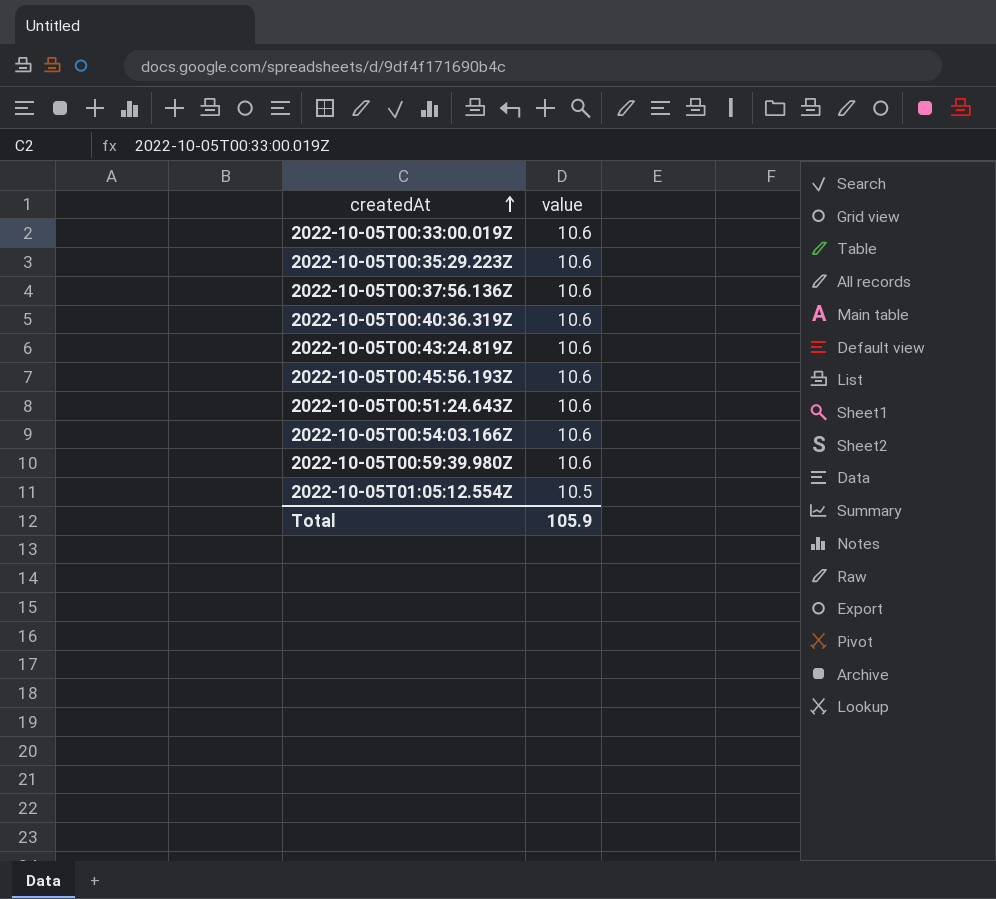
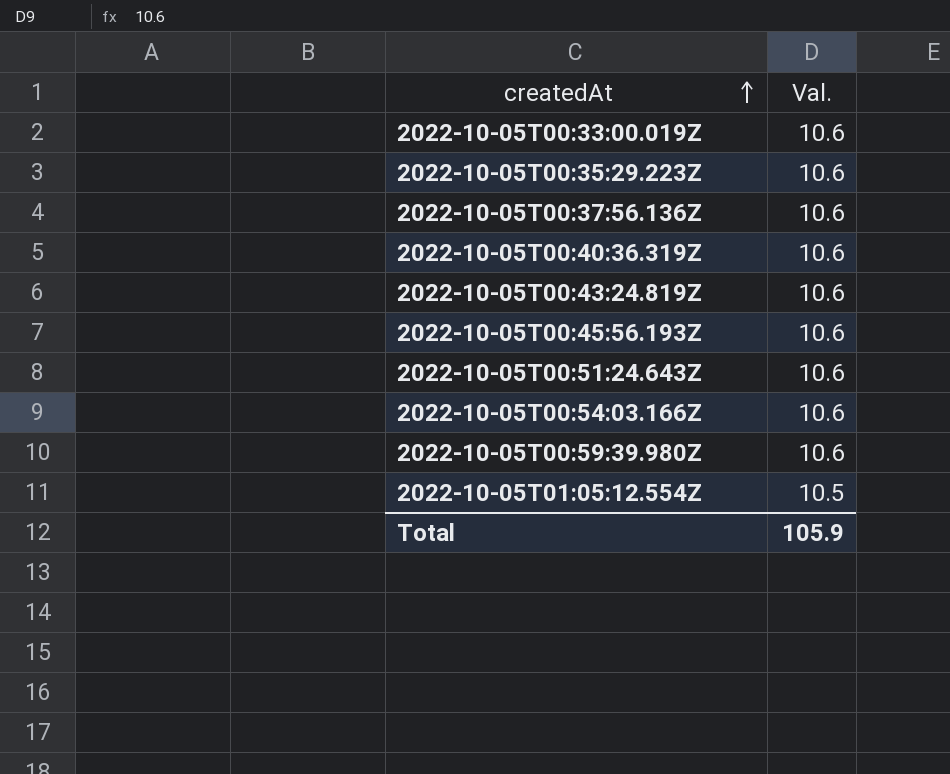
column name: value -> Val.

